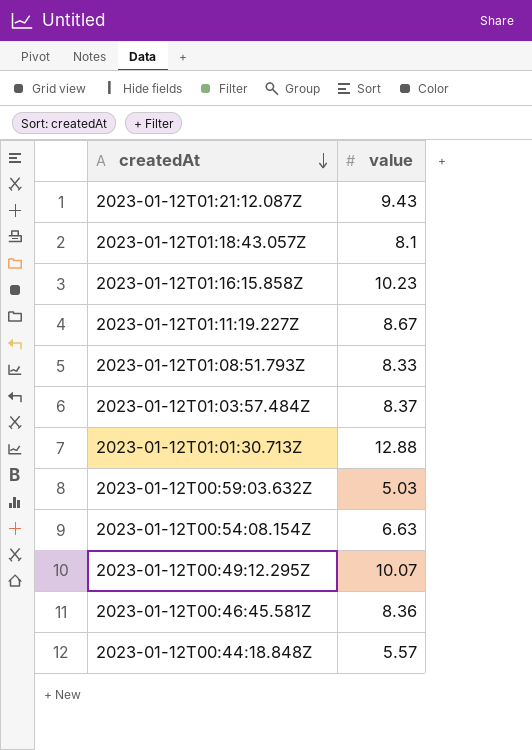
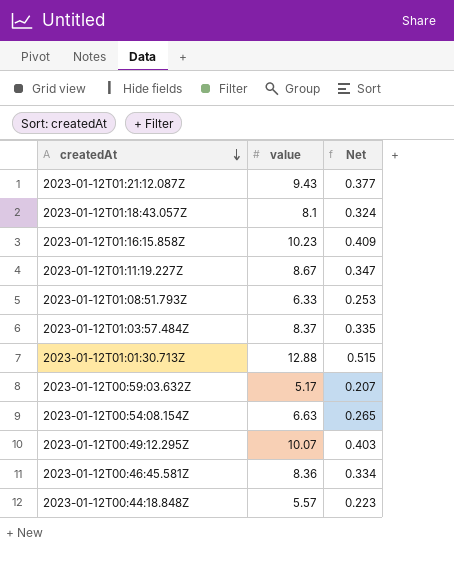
column Net | formula: none -> [value] * 0.04
2023-01-12T01:08:51.793Z | value: 8.33 -> 6.33
2023-01-12T00:59:03.632Z | value: 5.03 -> 5.17

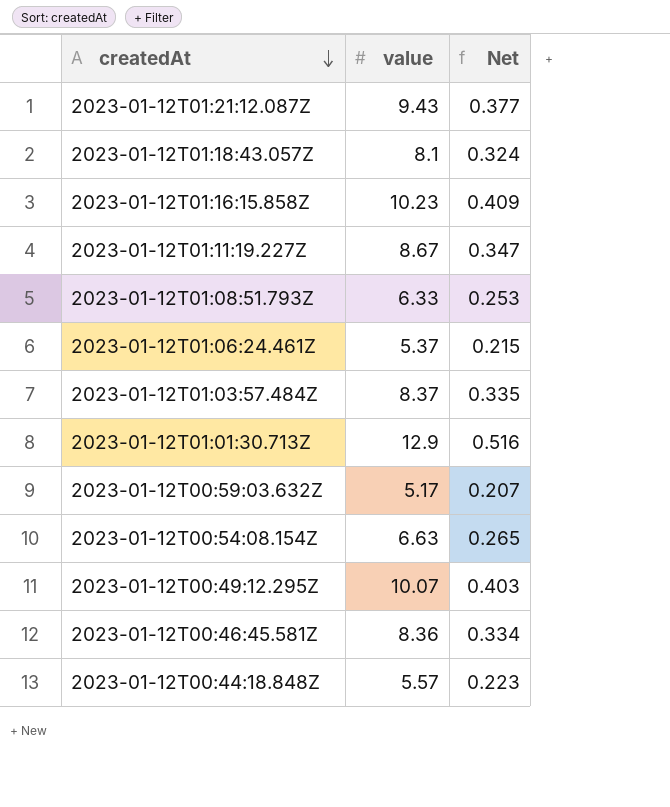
row 2023-01-12T01:06:24.461Z: none -> 5.37 | 0.215
2023-01-12T01:01:30.713Z | value: 12.88 -> 12.9
2023-01-12T01:01:30.713Z | Net: 0.515 -> 0.516

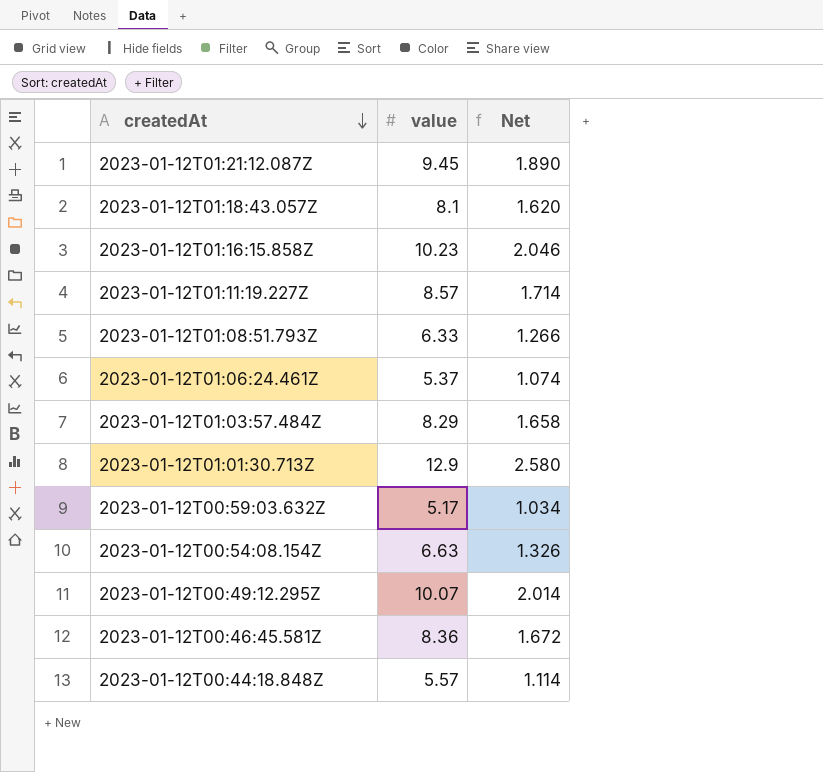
column Net | formula: [value] * 0.04 -> [value] * 0.2
2023-01-12T01:21:12.087Z | value: 9.43 -> 9.45
2023-01-12T01:11:19.227Z | value: 8.67 -> 8.57
2023-01-12T01:03:57.484Z | value: 8.37 -> 8.29

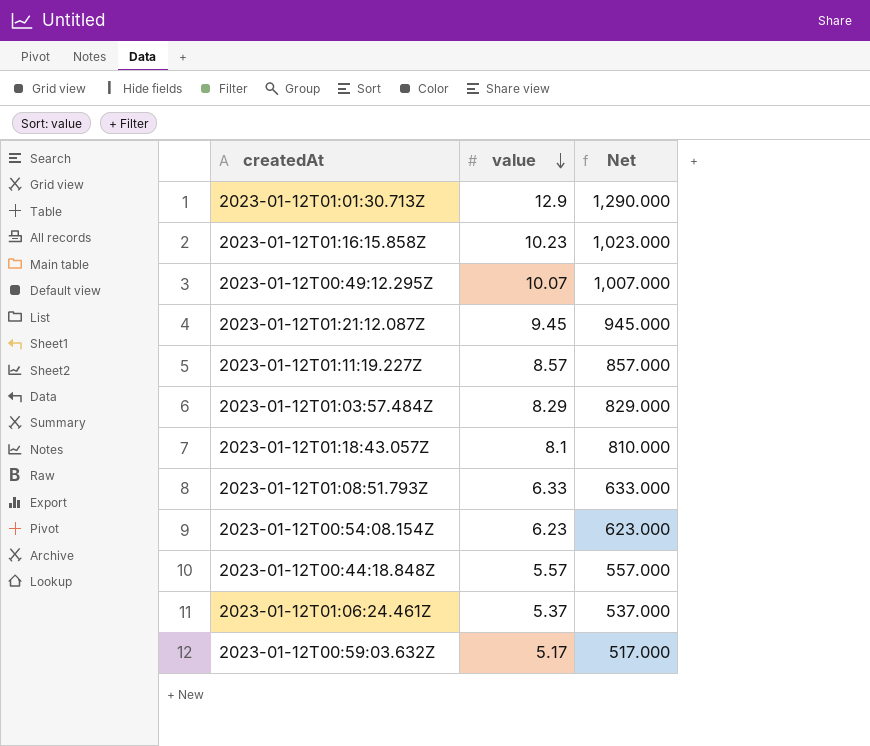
row order: createdAt descending -> value descending
column Net | formula: [value] * 0.2 -> [value] * 100
row 2023-01-12T00:46:45.581Z: 8.36 | 1.672 -> none
2023-01-12T00:54:08.154Z | value: 6.63 -> 6.23

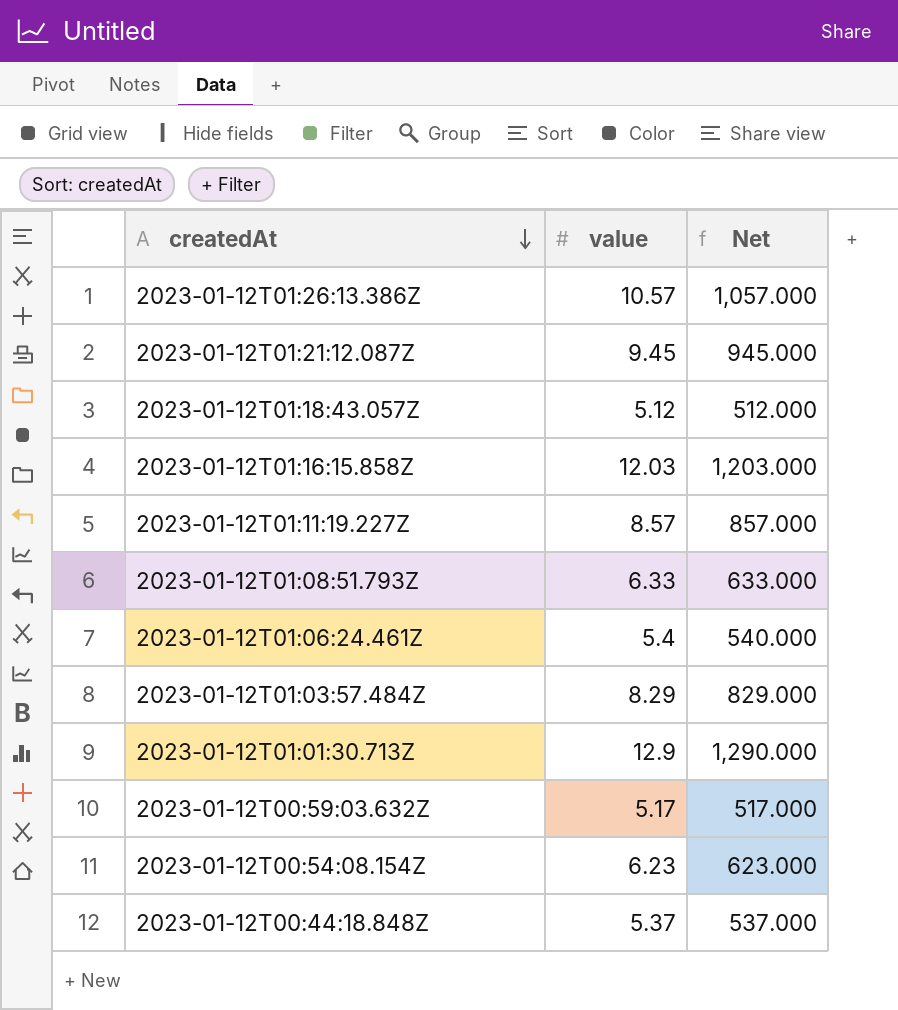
row order: value descending -> createdAt descending
row 2023-01-12T00:49:12.295Z: 10.07 | 1,007.000 -> none
row 2023-01-12T01:26:13.386Z: none -> 10.57 | 1,057.000
2023-01-12T01:18:43.057Z | value: 8.1 -> 5.12
2023-01-12T01:18:43.057Z | Net: 810.000 -> 512.000
2023-01-12T01:16:15.858Z | value: 10.23 -> 12.03
2023-01-12T01:16:15.858Z | Net: 1,023.000 -> 1,203.000
2023-01-12T01:06:24.461Z | value: 5.37 -> 5.4
2023-01-12T01:06:24.461Z | Net: 537.000 -> 540.000
2023-01-12T00:44:18.848Z | value: 5.57 -> 5.37
2023-01-12T00:44:18.848Z | Net: 557.000 -> 537.000

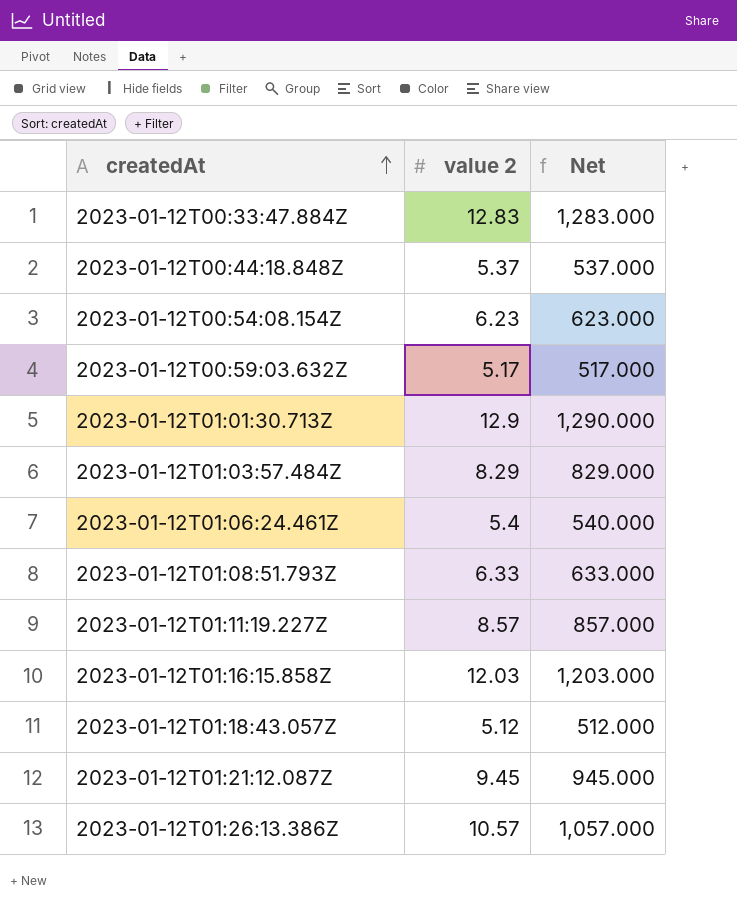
row order: createdAt descending -> createdAt ascending
column name: value -> value 2
row 2023-01-12T00:33:47.884Z: none -> 12.83 | 1,283.000

